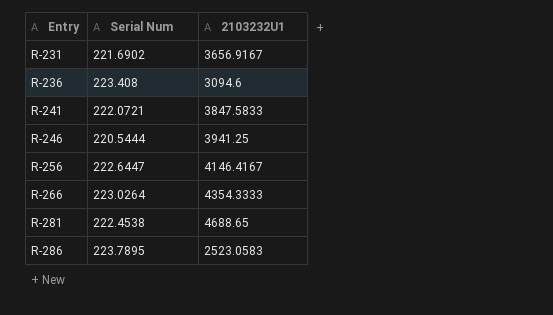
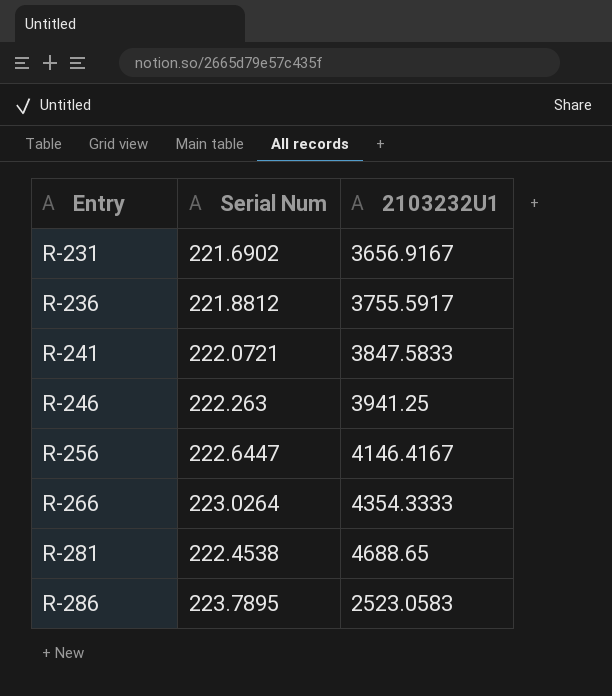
R-236 | Serial Num: 223.408 -> 221.8812
R-236 | 2103232U1: 3094.6 -> 3755.5917
R-246 | Serial Num: 220.5444 -> 222.263

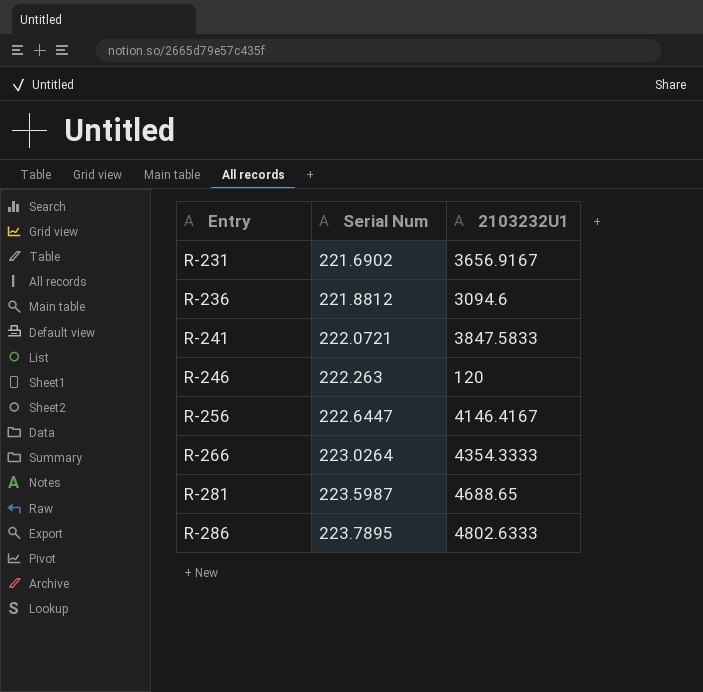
R-236 | 2103232U1: 3755.5917 -> 3094.6
R-246 | 2103232U1: 3941.25 -> 120
R-281 | Serial Num: 222.4538 -> 223.5987
R-286 | 2103232U1: 2523.0583 -> 4802.6333

